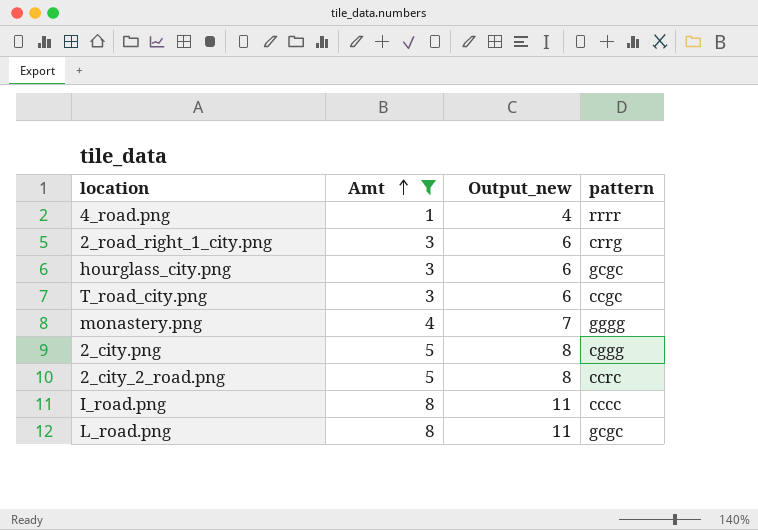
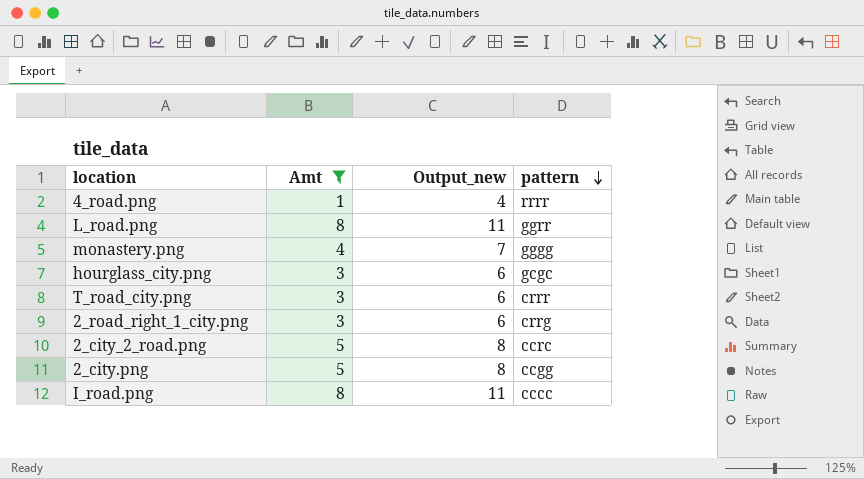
row order: Amt ascending -> pattern descending
L_road.png | pattern: gcgc -> ggrr
T_road_city.png | pattern: ccgc -> crrr
2_city.png | pattern: cggg -> ccgg

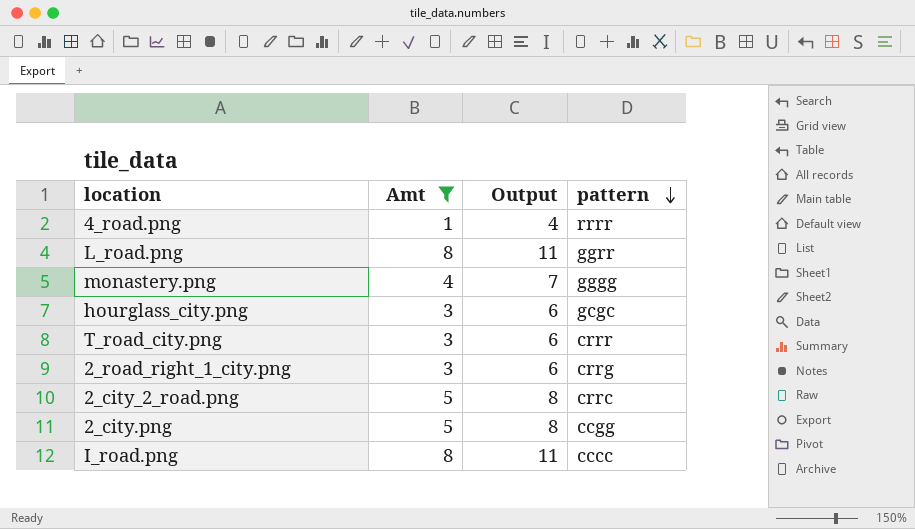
column name: Output_new -> Output
2_city_2_road.png | pattern: ccrc -> crrc

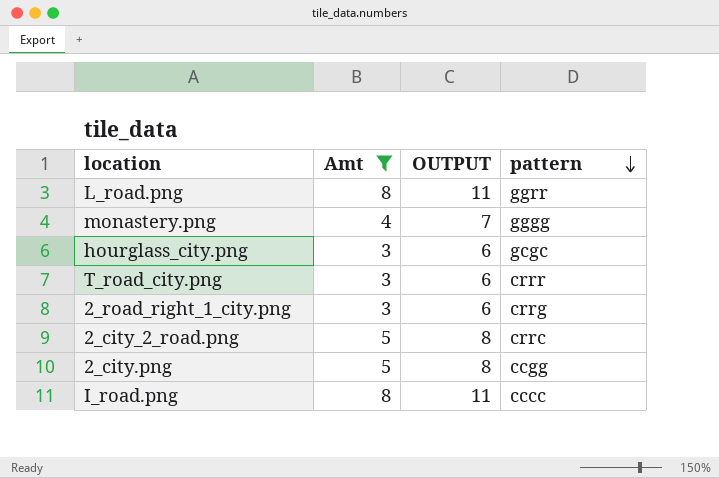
column name: Output -> OUTPUT
row 4_road.png: 1 | 4 | rrrr -> none

